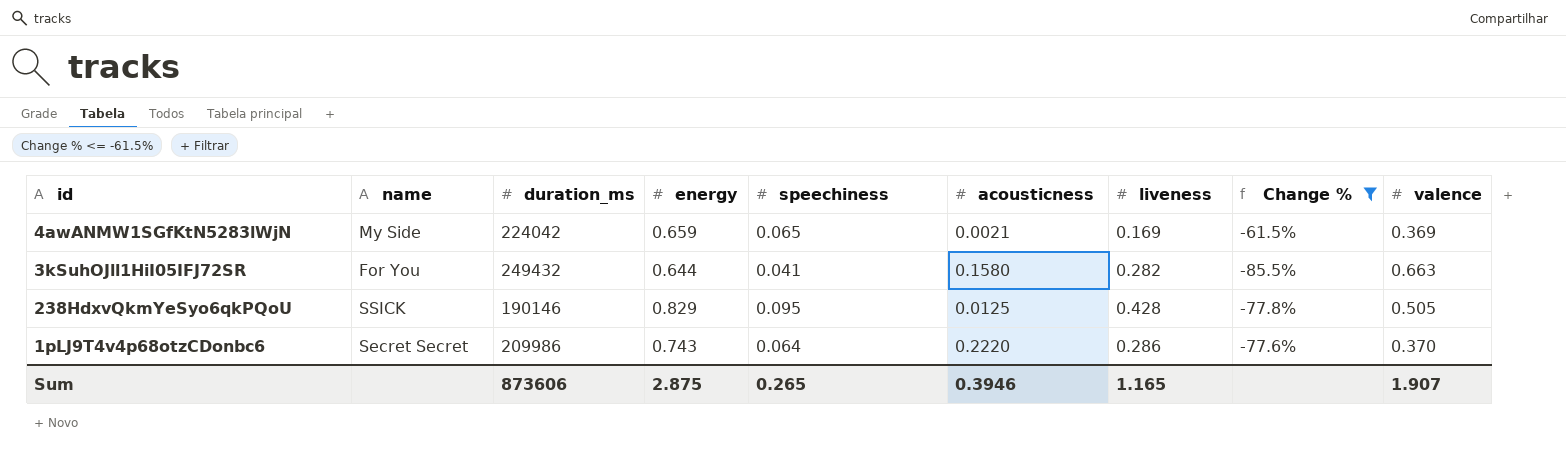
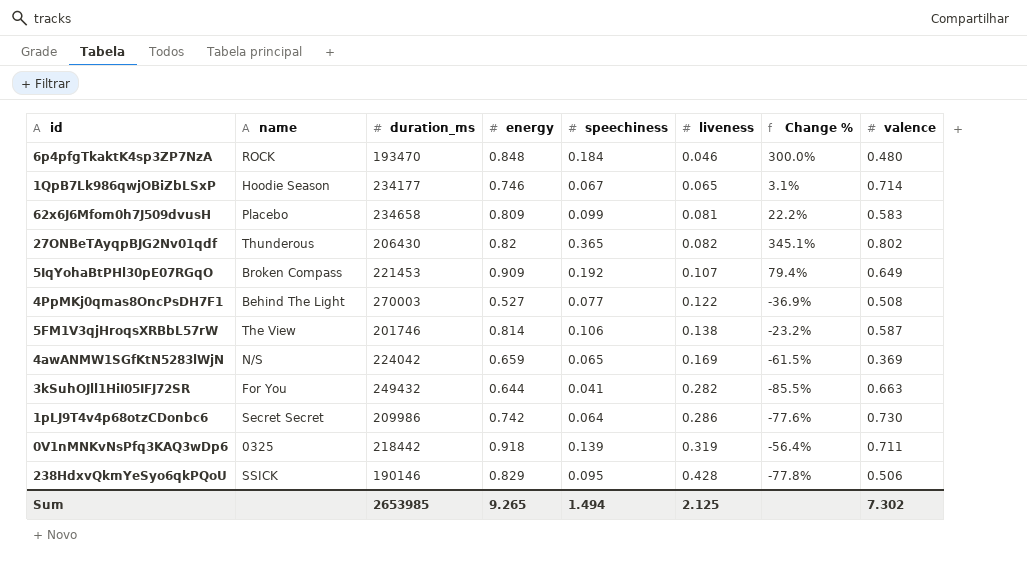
filter: Change % <= -61.5% -> none
row order: none -> liveness ascending
column acousticness | position: 6 -> none
4awANMW1SGfKtN5283lWjN | name: My Side -> N/S
1pLJ9T4v4p68otzCDonbc6 | energy: 0.743 -> 0.742
1pLJ9T4v4p68otzCDonbc6 | valence: 0.370 -> 0.730
238HdxvQkmYeSyo6qkPQoU | valence: 0.505 -> 0.506
Sum | duration_ms: 873606 -> 2653985
Sum | energy: 2.875 -> 9.265
Sum | speechiness: 0.265 -> 1.494
Sum | liveness: 1.165 -> 2.125
Sum | valence: 1.907 -> 7.302

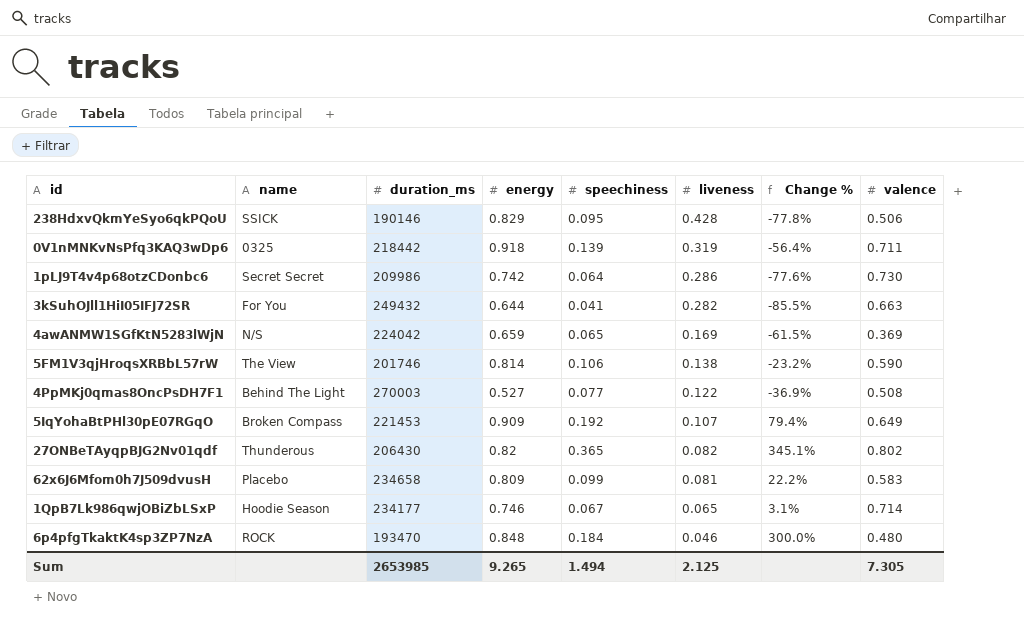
row order: liveness ascending -> liveness descending
5FM1V3qjHroqsXRBbL57rW | valence: 0.587 -> 0.590
Sum | valence: 7.302 -> 7.305

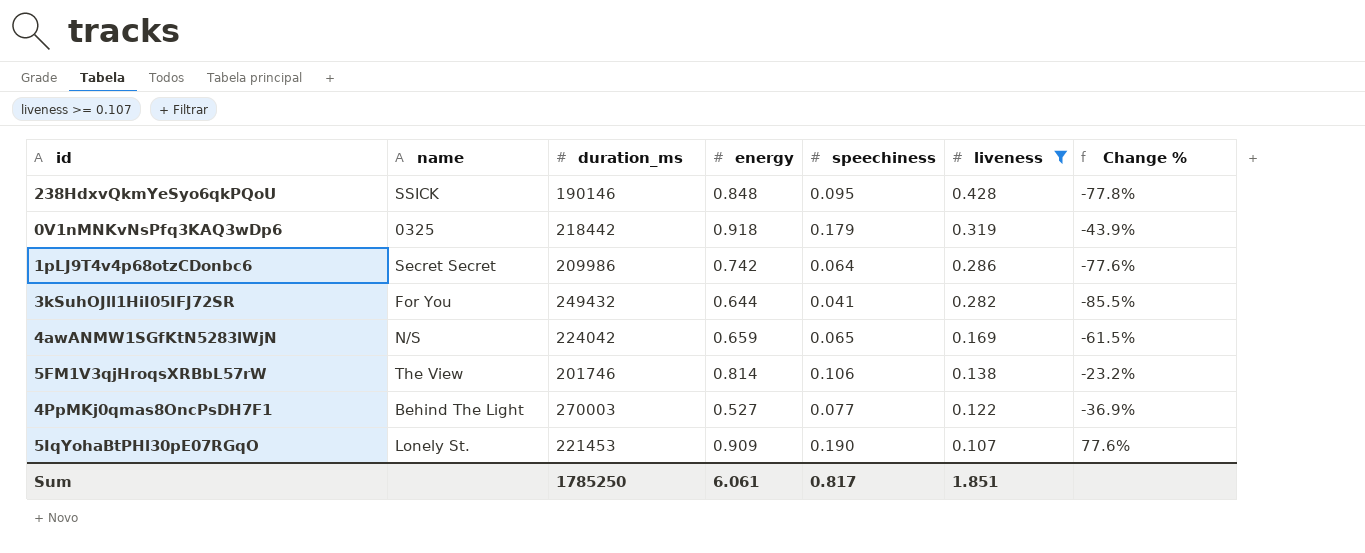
filter: none -> liveness >= 0.107
column valence | position: 8 -> none
238HdxvQkmYeSyo6qkPQoU | energy: 0.829 -> 0.848
0V1nMNKvNsPfq3KAQ3wDp6 | speechiness: 0.139 -> 0.179
0V1nMNKvNsPfq3KAQ3wDp6 | Change %: -56.4% -> -43.9%
5IqYohaBtPHl30pE07RGqO | name: Broken Compass -> Lonely St.
5IqYohaBtPHl30pE07RGqO | speechiness: 0.192 -> 0.190
5IqYohaBtPHl30pE07RGqO | Change %: 79.4% -> 77.6%
Sum | duration_ms: 2653985 -> 1785250
Sum | energy: 9.265 -> 6.061
Sum | speechiness: 1.494 -> 0.817
Sum | liveness: 2.125 -> 1.851

